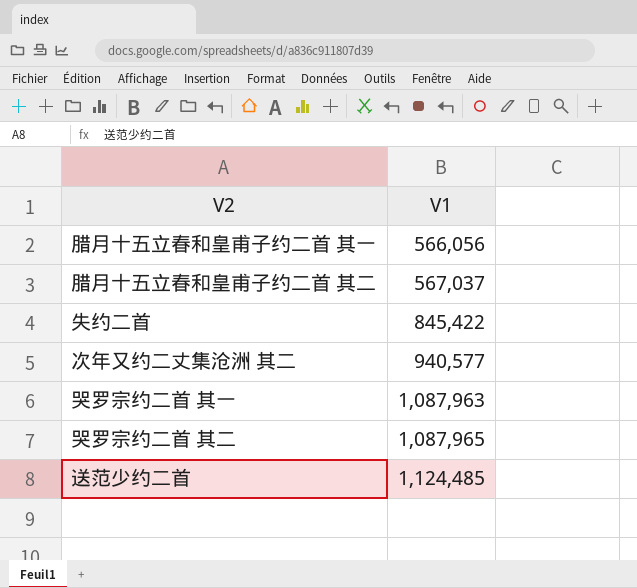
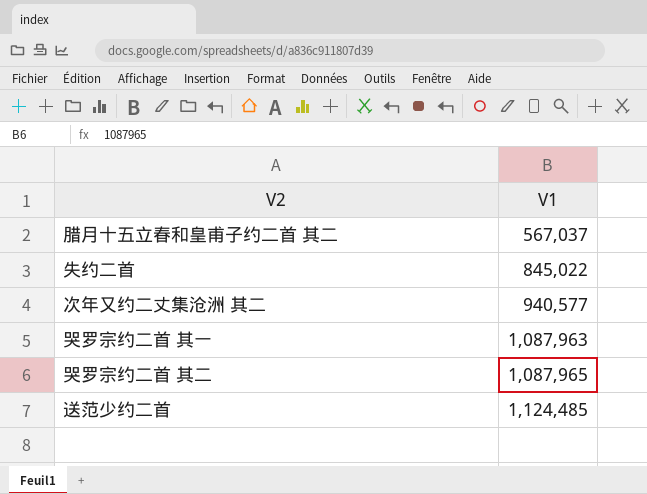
row 腊月十五立春和皇甫子约二首 其一: 566,056 -> none
失约二首 | V1: 845,422 -> 845,022

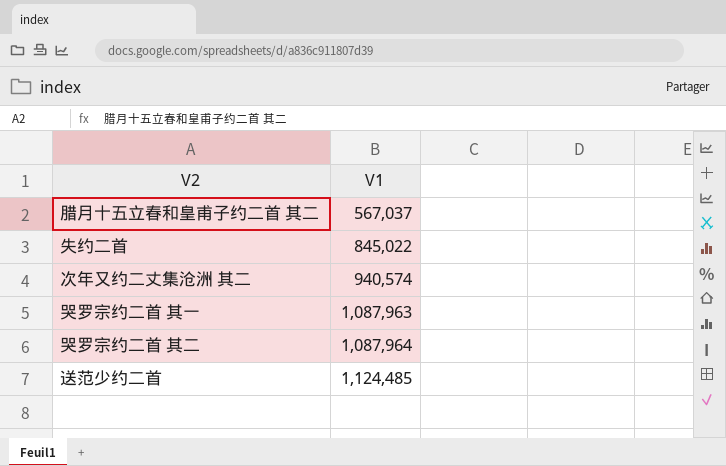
次年又约二丈集沧洲 其二 | V1: 940,577 -> 940,574
哭罗宗约二首 其二 | V1: 1,087,965 -> 1,087,964

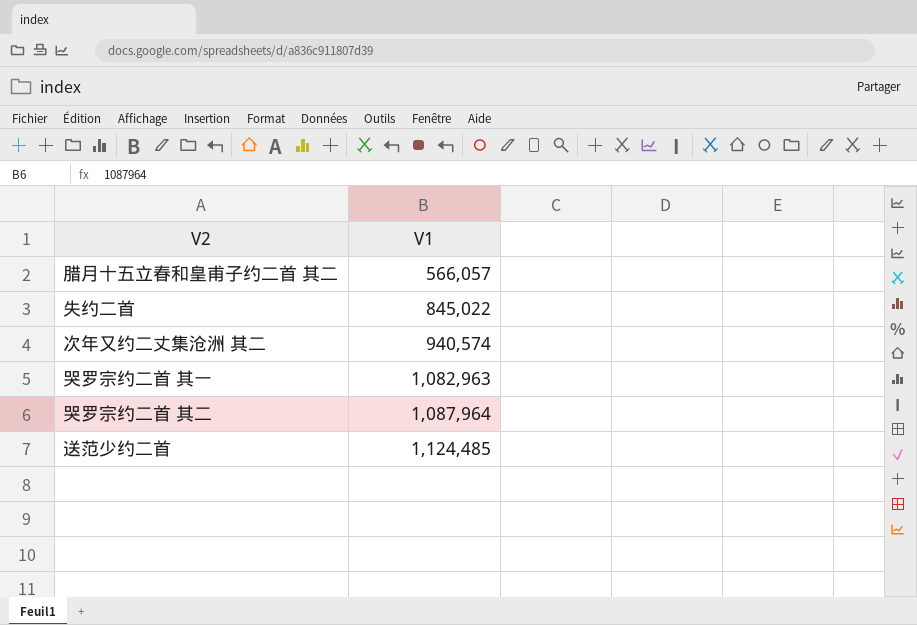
腊月十五立春和皇甫子约二首 其二 | V1: 567,037 -> 566,057
哭罗宗约二首 其一 | V1: 1,087,963 -> 1,082,963

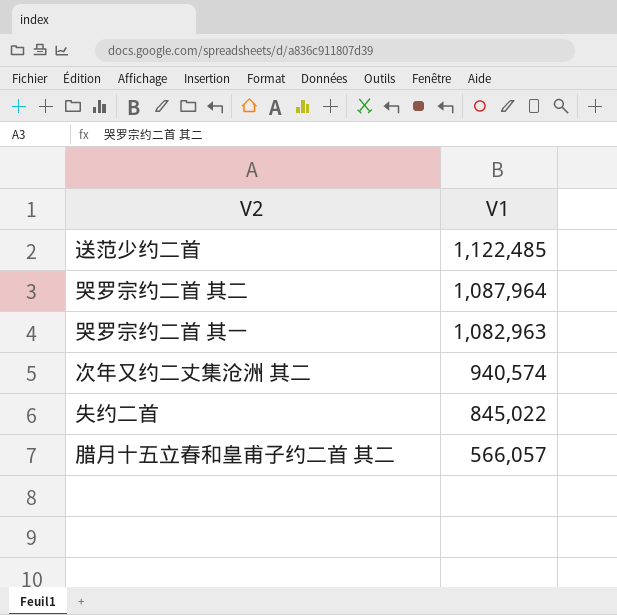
row order: V1 ascending -> V1 descending
送范少约二首 | V1: 1,124,485 -> 1,122,485

